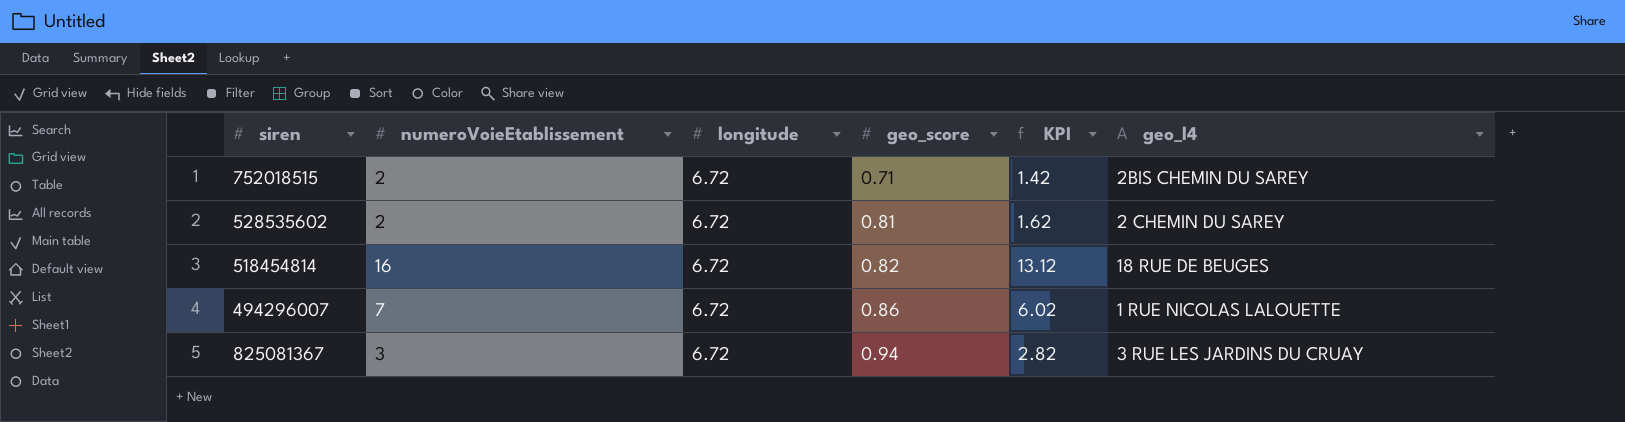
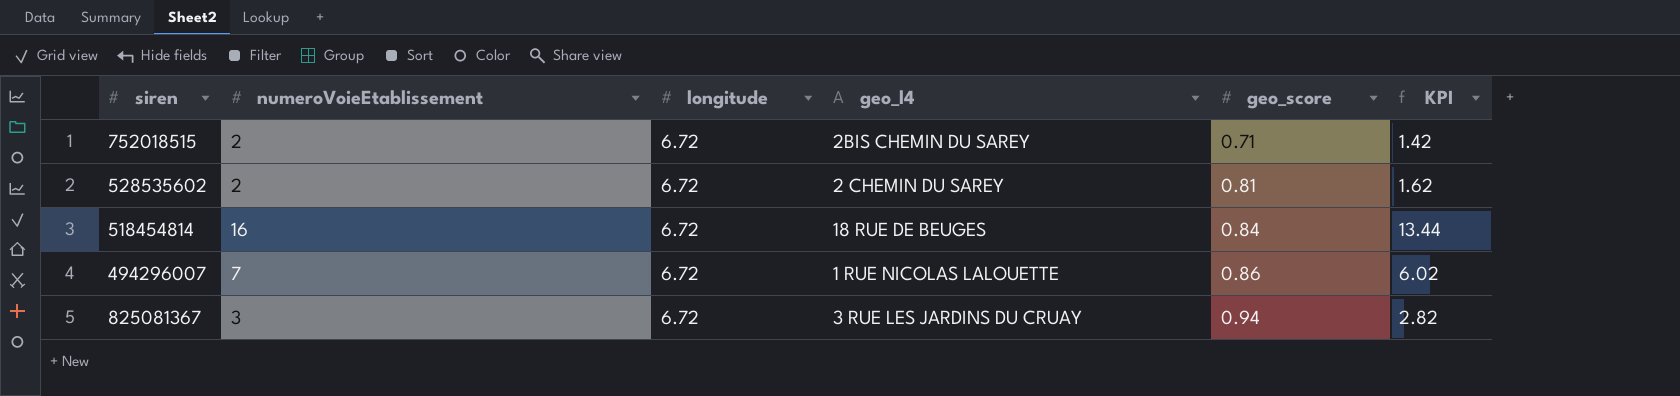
column geo_l4 | position: 6 -> 4
518454814 | geo_score: 0.82 -> 0.84
518454814 | KPI: 13.12 -> 13.44

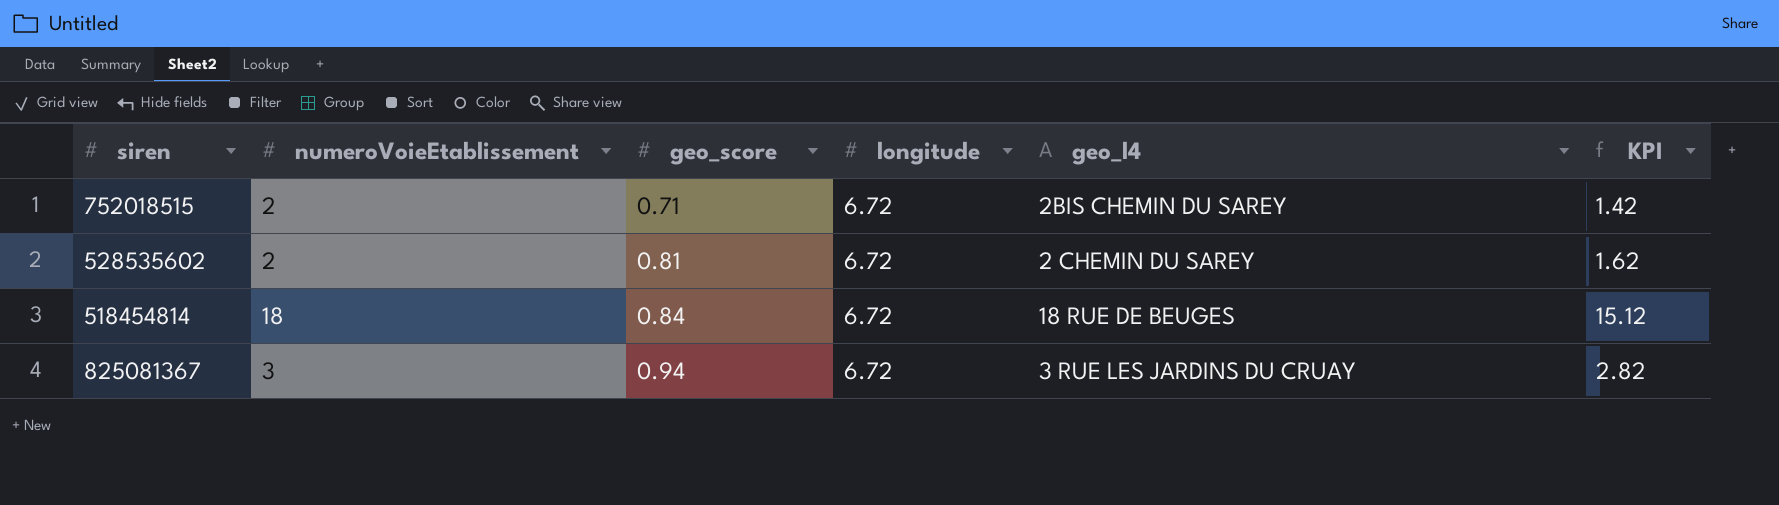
column geo_score | position: 5 -> 3
row 494296007: 7 | 6.72 | 1 RUE NICOLAS LALOUETTE | 0.86 | 6.02 -> none
518454814 | numeroVoieEtablissement: 16 -> 18
518454814 | KPI: 13.44 -> 15.12

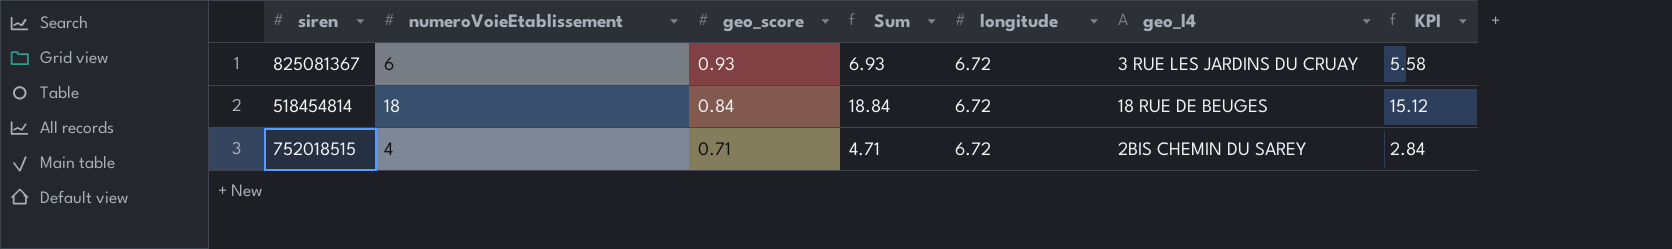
row order: geo_score ascending -> geo_score descending
column Sum | formula: none -> [numeroVoieEtablissement] + [geo_score]
row 528535602: 2 | 0.81 | 6.72 | 2 CHEMIN DU SAREY | 1.62 -> none
825081367 | numeroVoieEtablissement: 3 -> 6
825081367 | geo_score: 0.94 -> 0.93
825081367 | KPI: 2.82 -> 5.58
752018515 | numeroVoieEtablissement: 2 -> 4
752018515 | KPI: 1.42 -> 2.84

